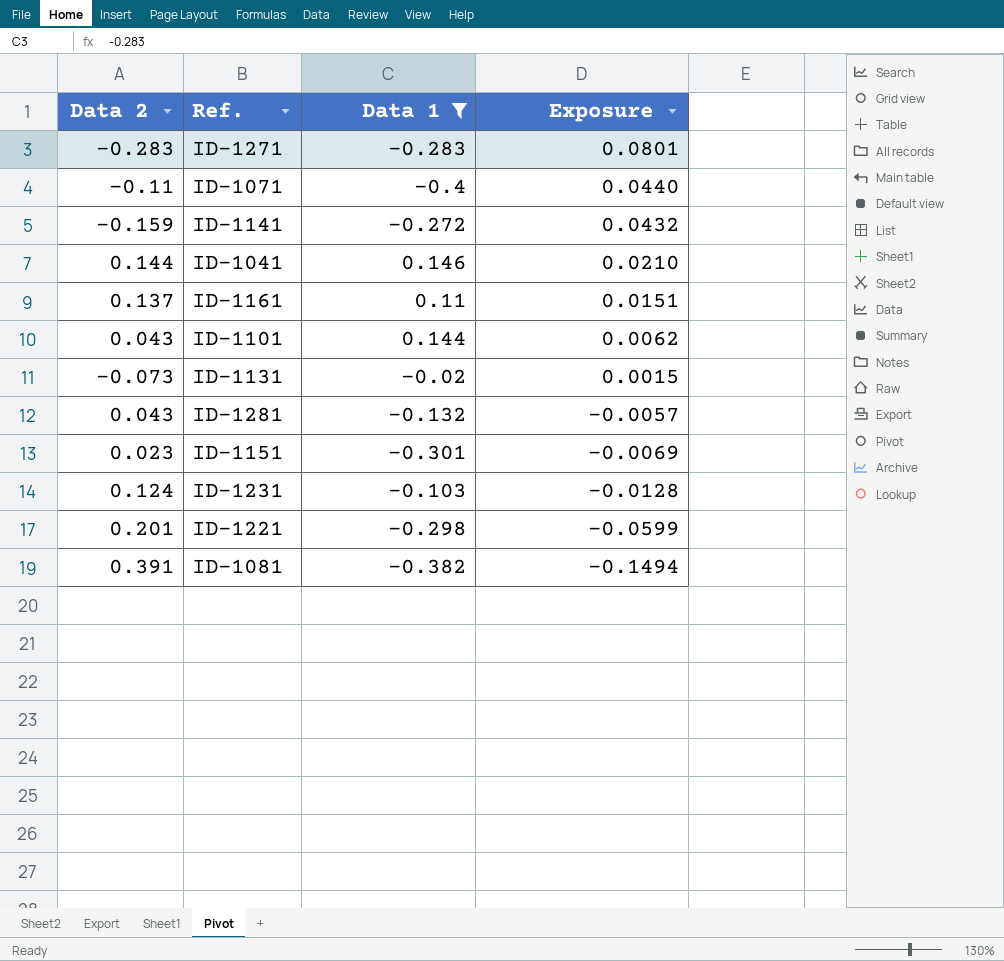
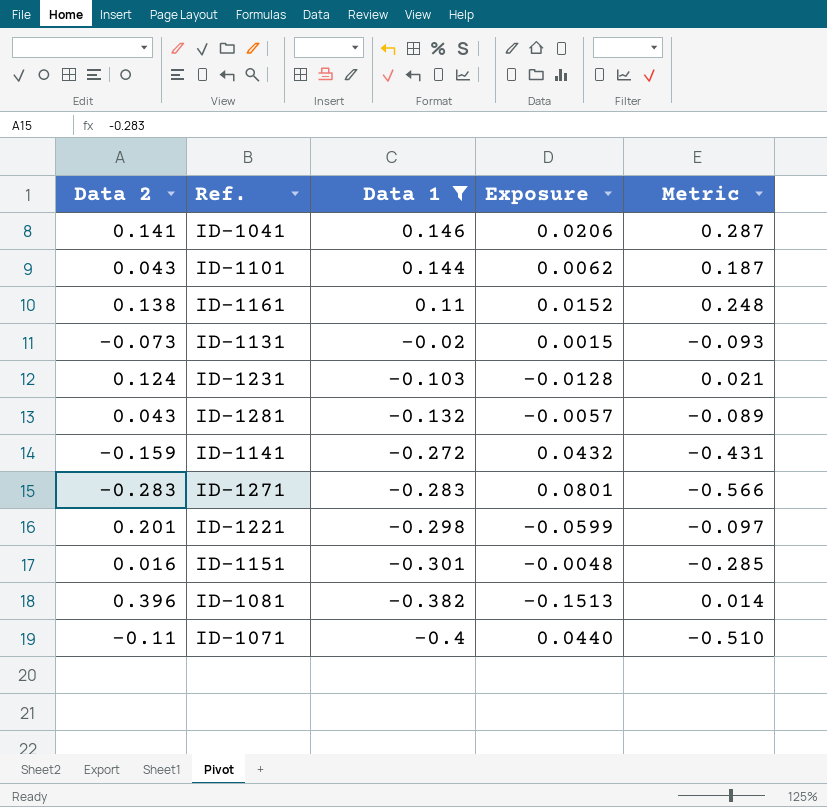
row order: Exposure descending -> Data 1 descending
column Metric | formula: none -> [Data 2] + [Data 1]
ID-1041 | Data 2: 0.144 -> 0.141
ID-1041 | Exposure: 0.0210 -> 0.0206
ID-1161 | Data 2: 0.137 -> 0.138
ID-1161 | Exposure: 0.0151 -> 0.0152
ID-1151 | Data 2: 0.023 -> 0.016
ID-1151 | Exposure: -0.0069 -> -0.0048
ID-1081 | Data 2: 0.391 -> 0.396
ID-1081 | Exposure: -0.1494 -> -0.1513

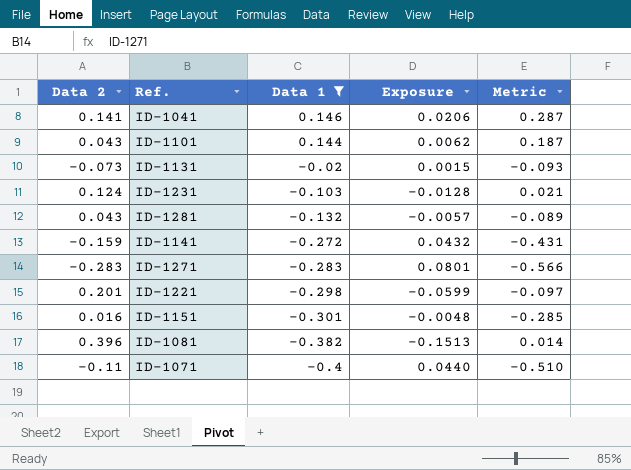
row ID-1161: 0.138 | 0.11 | 0.0152 | 0.248 -> none

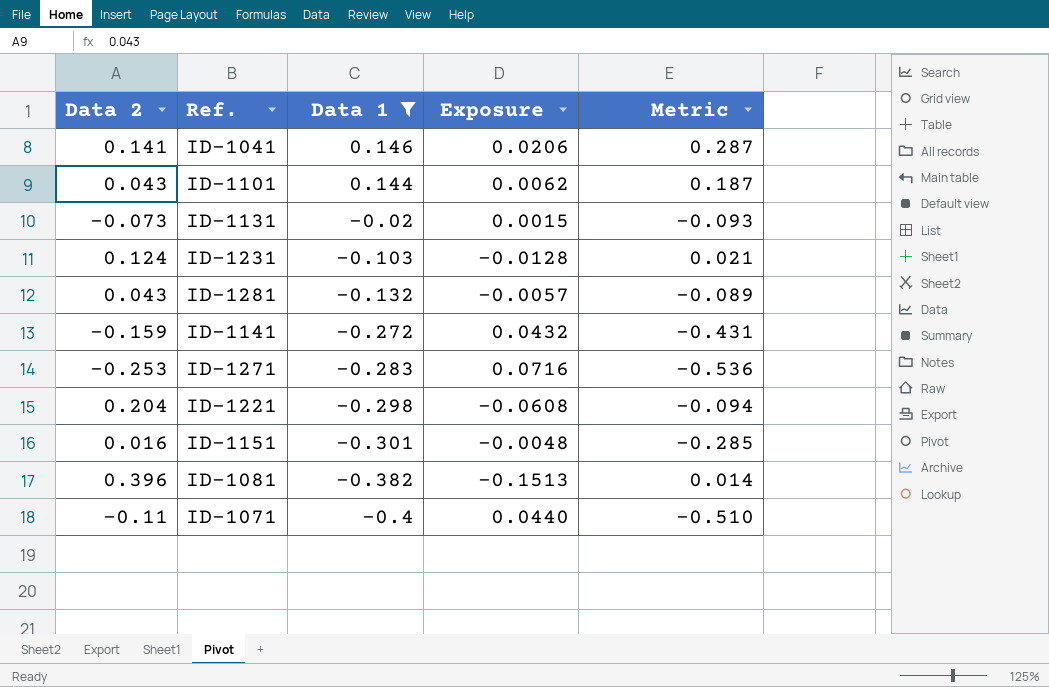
ID-1271 | Data 2: -0.283 -> -0.253
ID-1271 | Exposure: 0.0801 -> 0.0716
ID-1271 | Metric: -0.566 -> -0.536
ID-1221 | Data 2: 0.201 -> 0.204
ID-1221 | Exposure: -0.0599 -> -0.0608
ID-1221 | Metric: -0.097 -> -0.094

